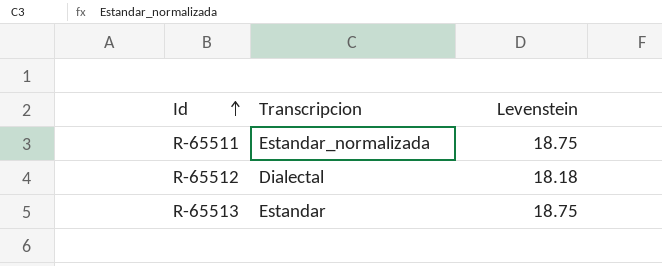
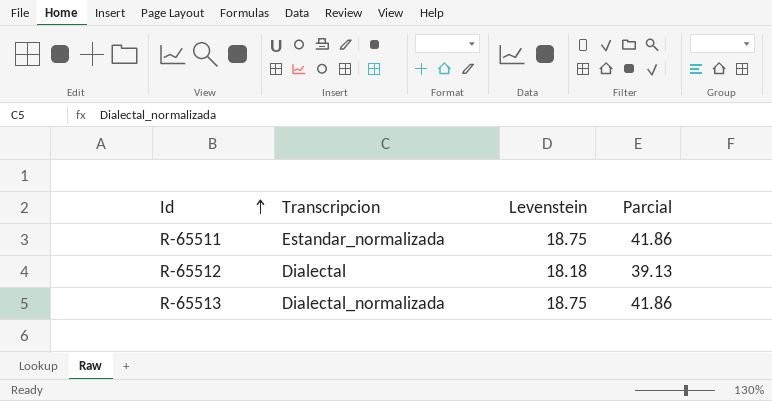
column Parcial | position: none -> 4
R-65513 | Transcripcion: Estandar -> Dialectal_normalizada

